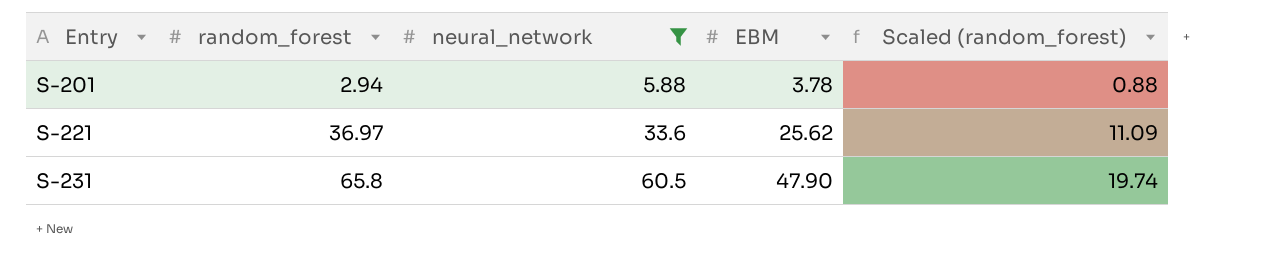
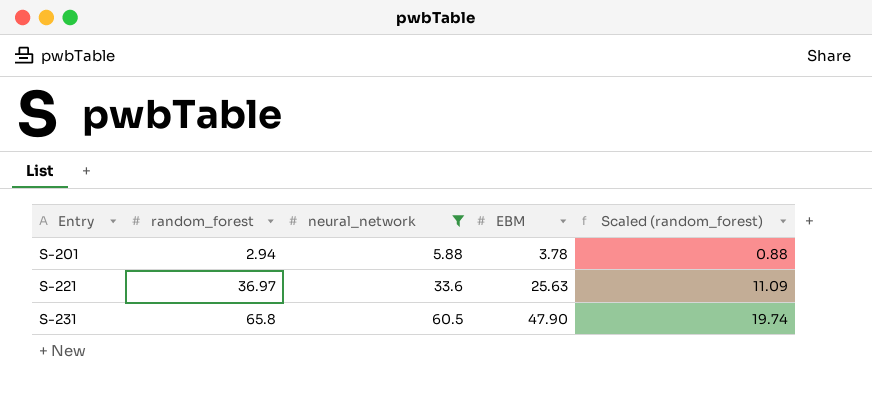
S-221 | EBM: 25.62 -> 25.63

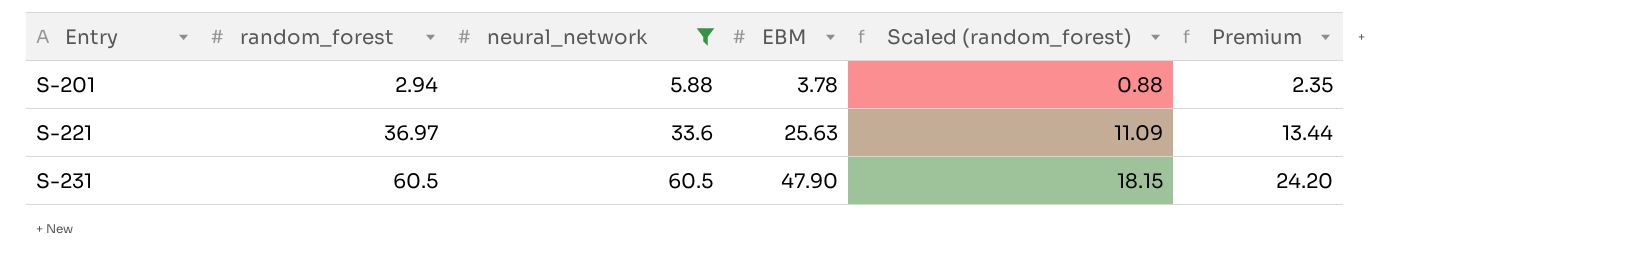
column Premium | formula: none -> [neural_network] * 0.4
S-231 | random_forest: 65.8 -> 60.5
S-231 | Scaled (random_forest): 19.74 -> 18.15

